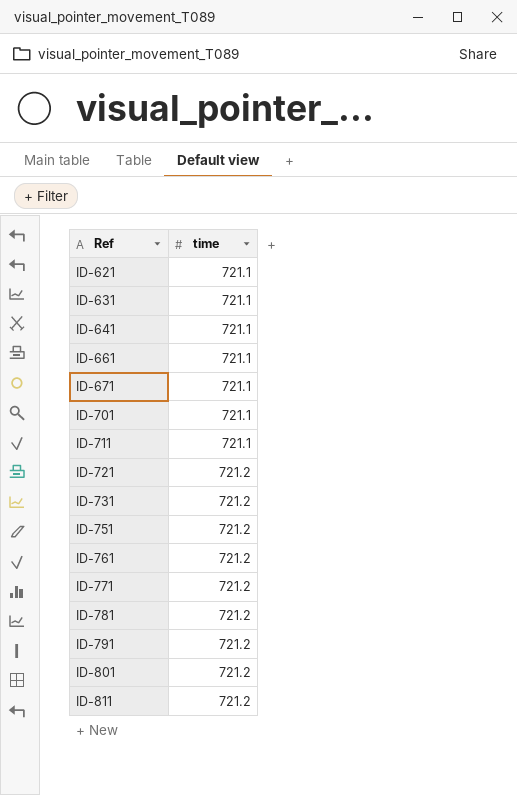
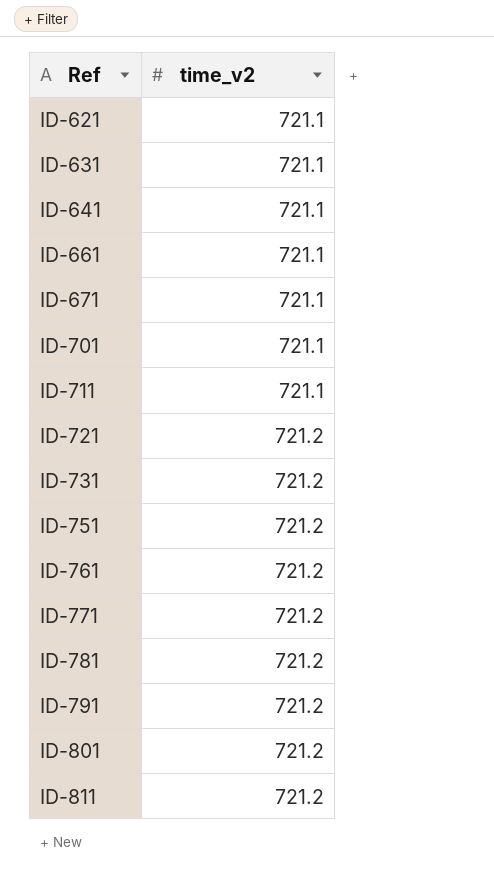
column name: time -> time_v2

